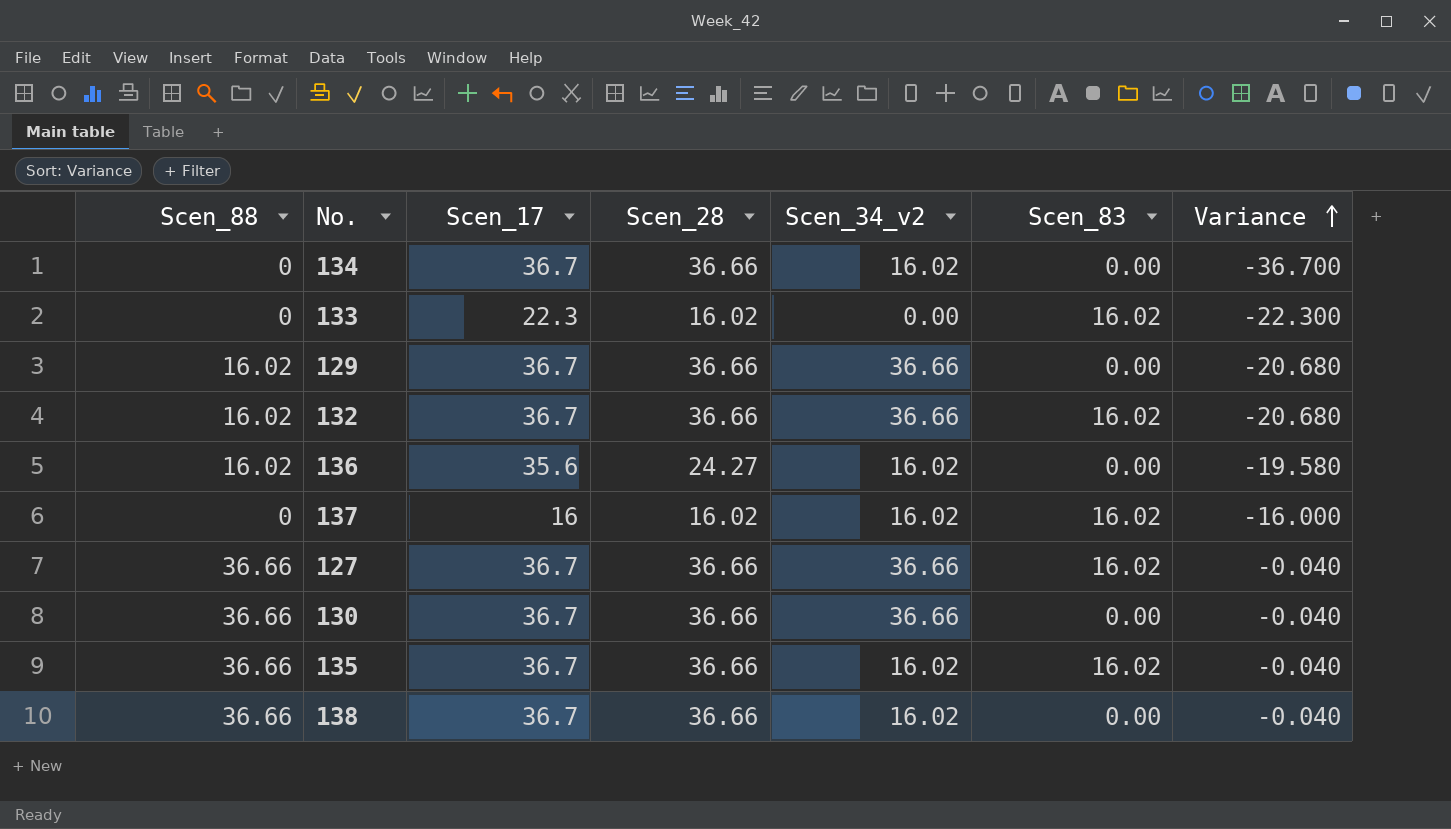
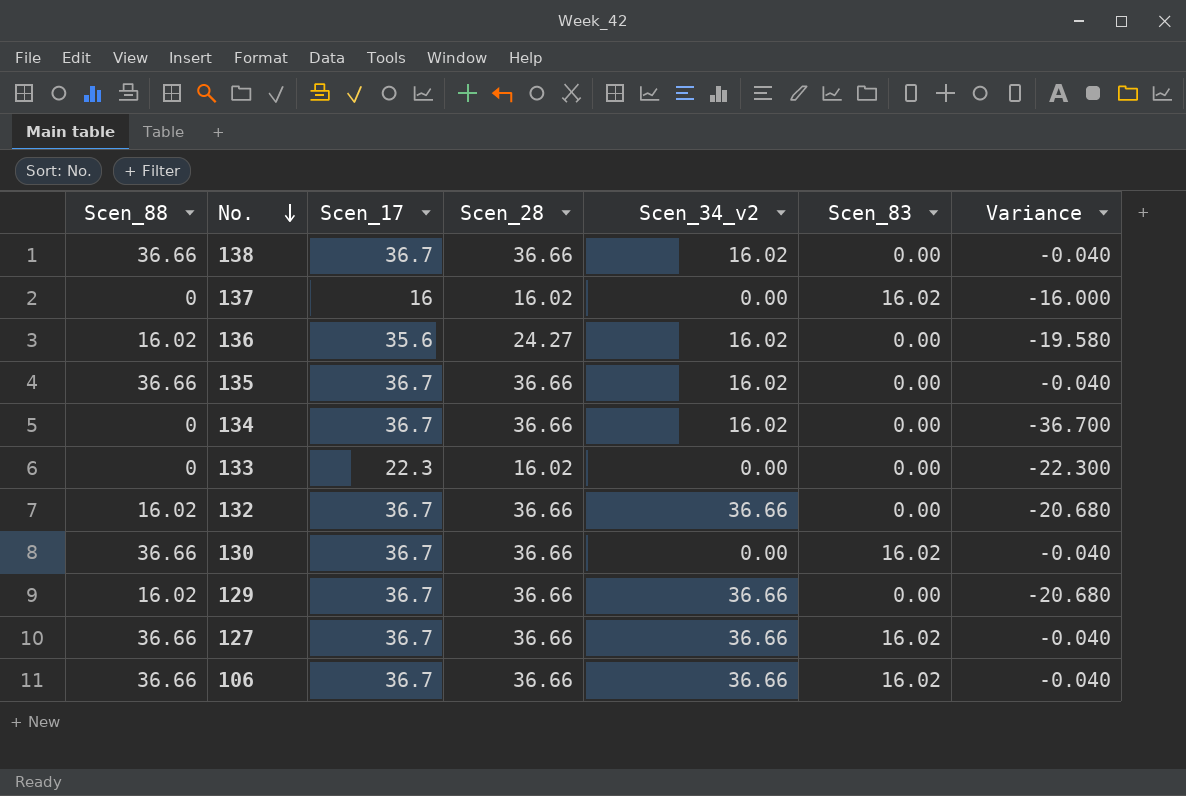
row order: Variance ascending -> No. descending
137 | Scen_34_v2: 16.02 -> 0.00
135 | Scen_83: 16.02 -> 0.00
133 | Scen_83: 16.02 -> 0.00
132 | Scen_83: 16.02 -> 0.00
130 | Scen_34_v2: 36.66 -> 0.00
130 | Scen_83: 0.00 -> 16.02
row 106: none -> 36.66 | 36.7 | 36.66 | 36.66 | 16.02 | -0.040

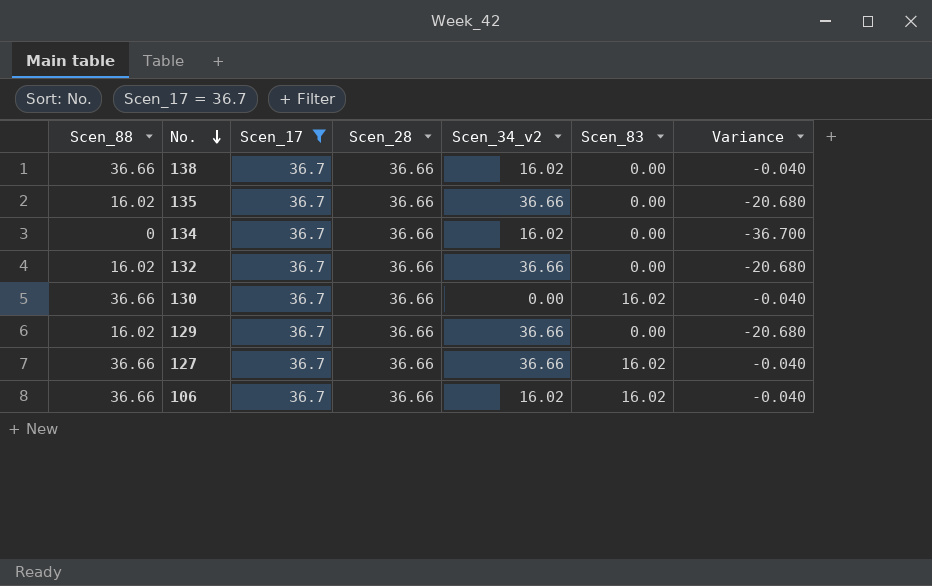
filter: none -> Scen_17 = 36.7
135 | Scen_88: 36.66 -> 16.02
135 | Scen_34_v2: 16.02 -> 36.66
135 | Variance: -0.040 -> -20.680
106 | Scen_34_v2: 36.66 -> 16.02

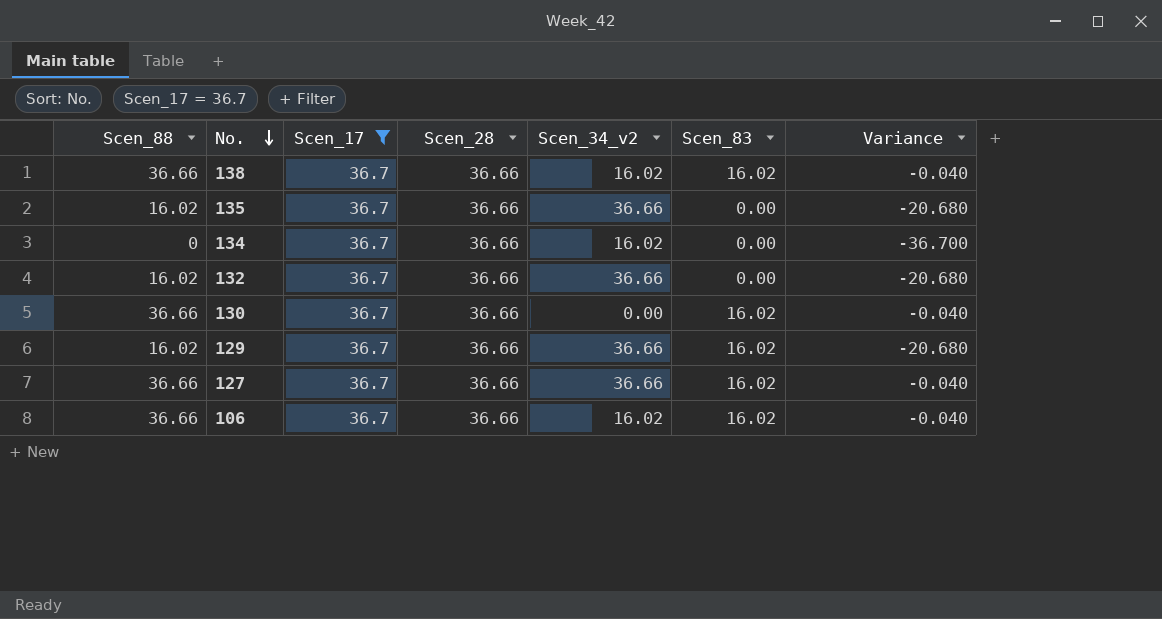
138 | Scen_83: 0.00 -> 16.02
129 | Scen_83: 0.00 -> 16.02

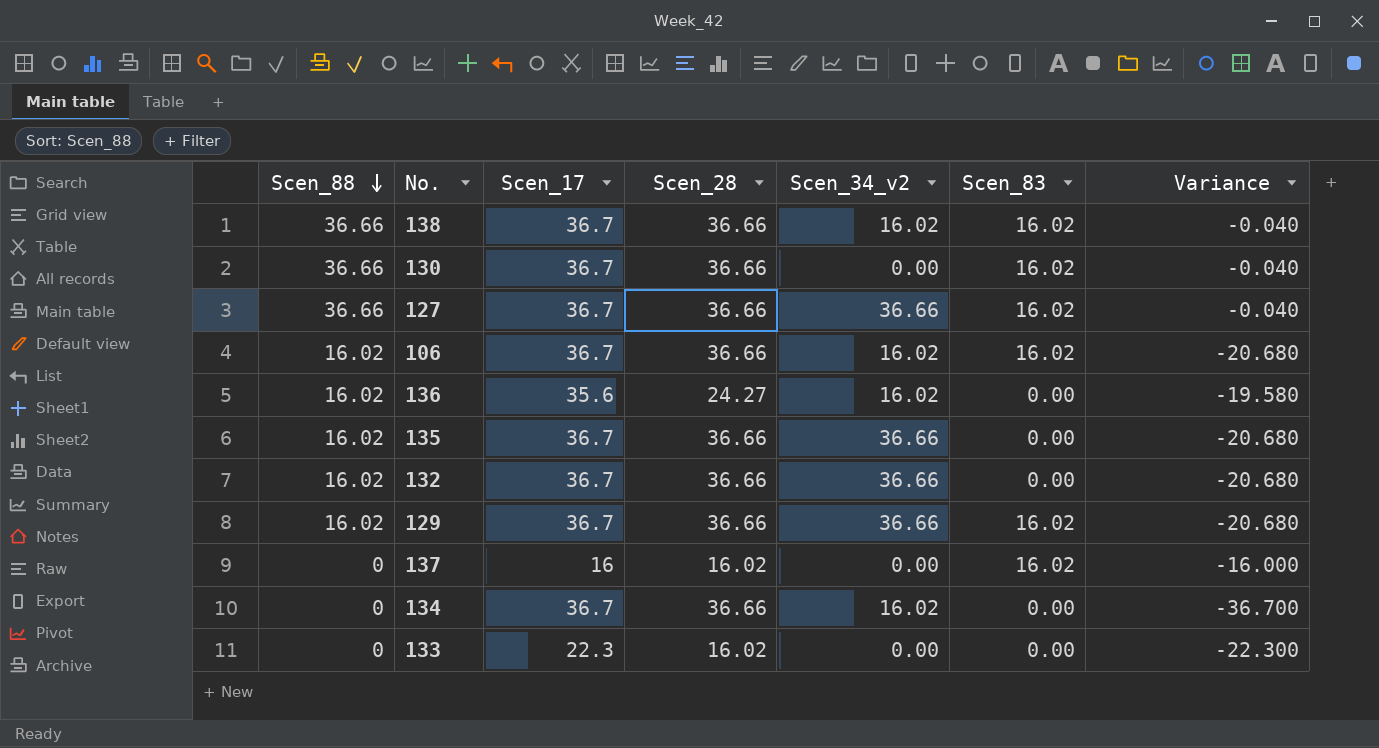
filter: Scen_17 = 36.7 -> none
row order: No. descending -> Scen_88 descending
106 | Scen_88: 36.66 -> 16.02
106 | Variance: -0.040 -> -20.680

